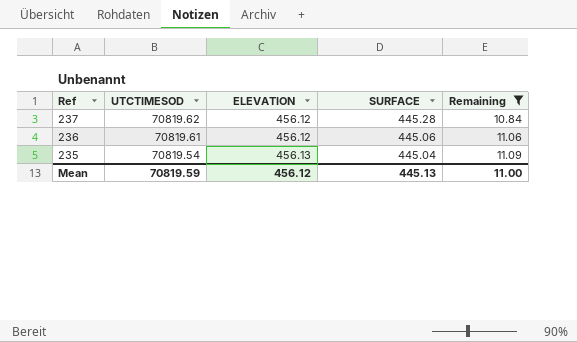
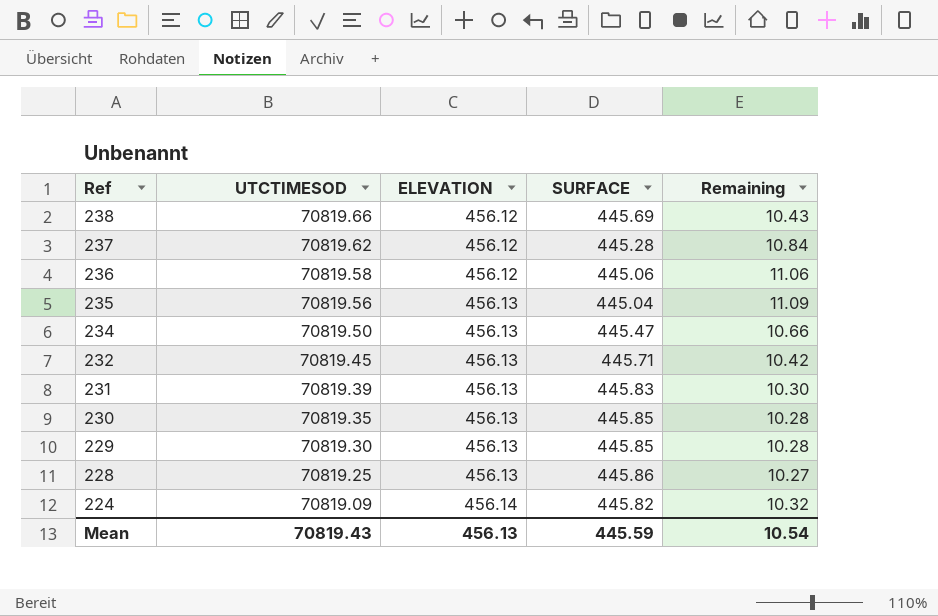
filter: Remaining >= 10.84 -> none
236 | UTCTIMESOD: 70819.61 -> 70819.58
235 | UTCTIMESOD: 70819.54 -> 70819.56
Mean | UTCTIMESOD: 70819.59 -> 70819.43
Mean | ELEVATION: 456.12 -> 456.13
Mean | SURFACE: 445.13 -> 445.59
Mean | Remaining: 11.00 -> 10.54

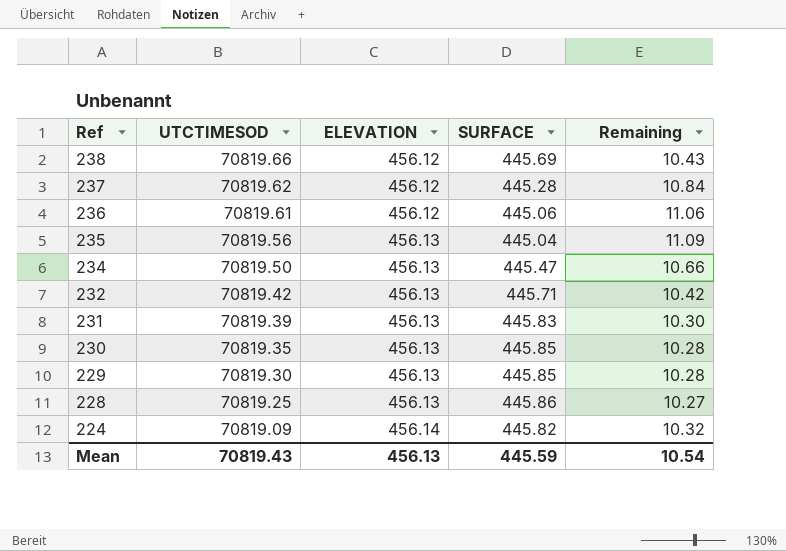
236 | UTCTIMESOD: 70819.58 -> 70819.61
232 | UTCTIMESOD: 70819.45 -> 70819.42

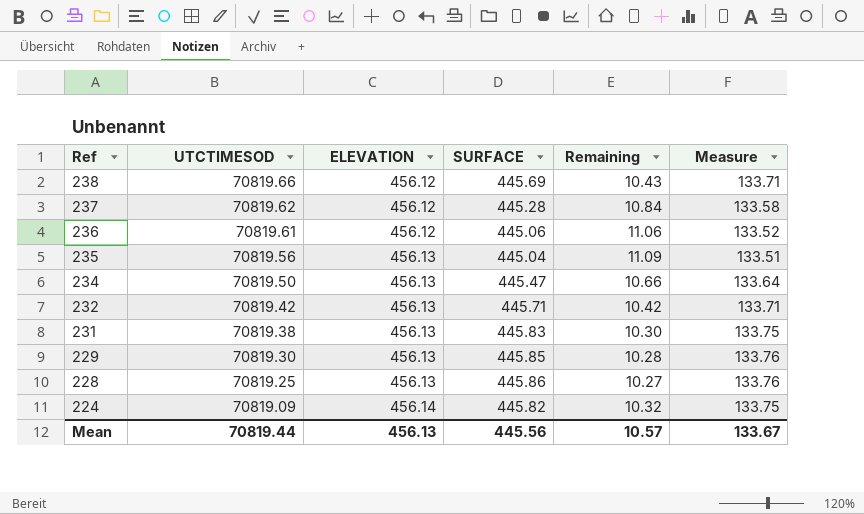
column Measure | formula: none -> [SURFACE] * 0.3
row 230: 70819.35 | 456.13 | 445.85 | 10.28 -> none
231 | UTCTIMESOD: 70819.39 -> 70819.38
Mean | UTCTIMESOD: 70819.43 -> 70819.44
Mean | SURFACE: 445.59 -> 445.56
Mean | Remaining: 10.54 -> 10.57

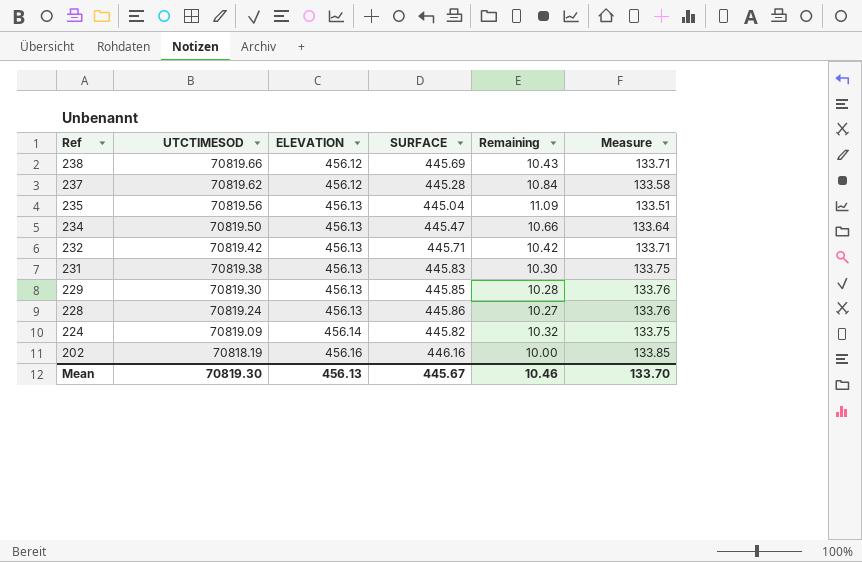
row 236: 70819.61 | 456.12 | 445.06 | 11.06 | 133.52 -> none
228 | UTCTIMESOD: 70819.25 -> 70819.24
row 202: none -> 70818.19 | 456.16 | 446.16 | 10.00 | 133.85
Mean | UTCTIMESOD: 70819.44 -> 70819.30
Mean | SURFACE: 445.56 -> 445.67
Mean | Remaining: 10.57 -> 10.46
Mean | Measure: 133.67 -> 133.70

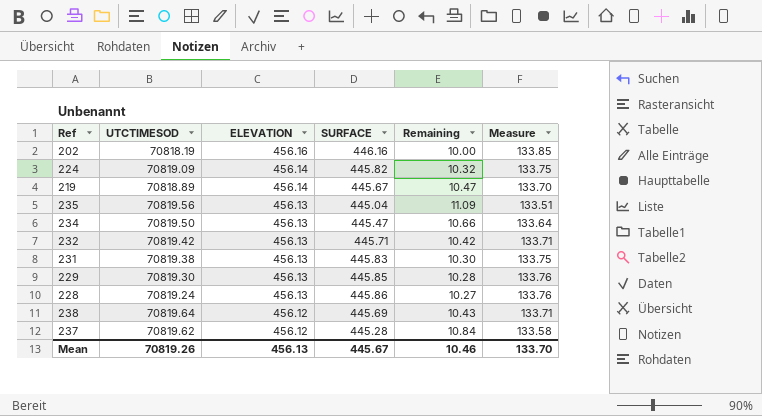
row order: Ref descending -> ELEVATION descending
row 219: none -> 70818.89 | 456.14 | 445.67 | 10.47 | 133.70
238 | UTCTIMESOD: 70819.66 -> 70819.64
Mean | UTCTIMESOD: 70819.30 -> 70819.26

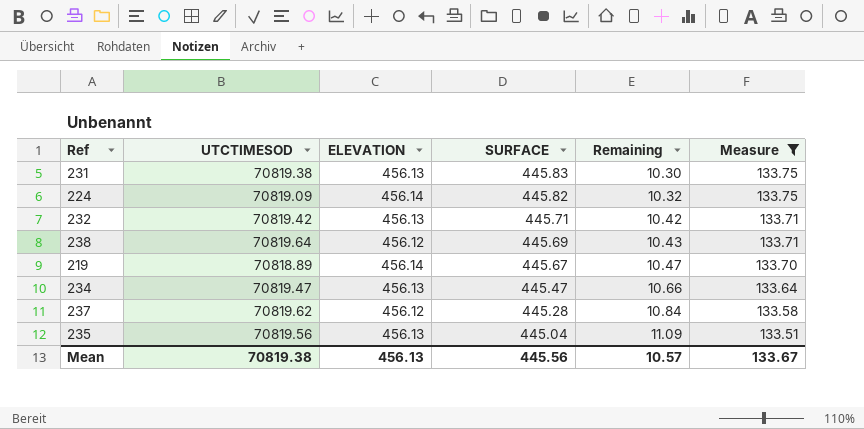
filter: none -> Measure <= 133.75
row order: ELEVATION descending -> SURFACE descending
234 | UTCTIMESOD: 70819.50 -> 70819.47
Mean | UTCTIMESOD: 70819.26 -> 70819.38
Mean | SURFACE: 445.67 -> 445.56
Mean | Remaining: 10.46 -> 10.57
Mean | Measure: 133.70 -> 133.67

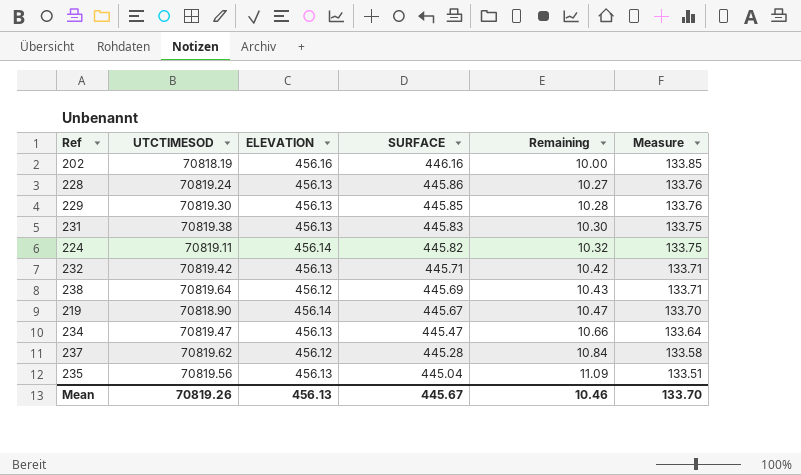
filter: Measure <= 133.75 -> none
224 | UTCTIMESOD: 70819.09 -> 70819.11
219 | UTCTIMESOD: 70818.89 -> 70818.90
Mean | UTCTIMESOD: 70819.38 -> 70819.26
Mean | SURFACE: 445.56 -> 445.67
Mean | Remaining: 10.57 -> 10.46
Mean | Measure: 133.67 -> 133.70

